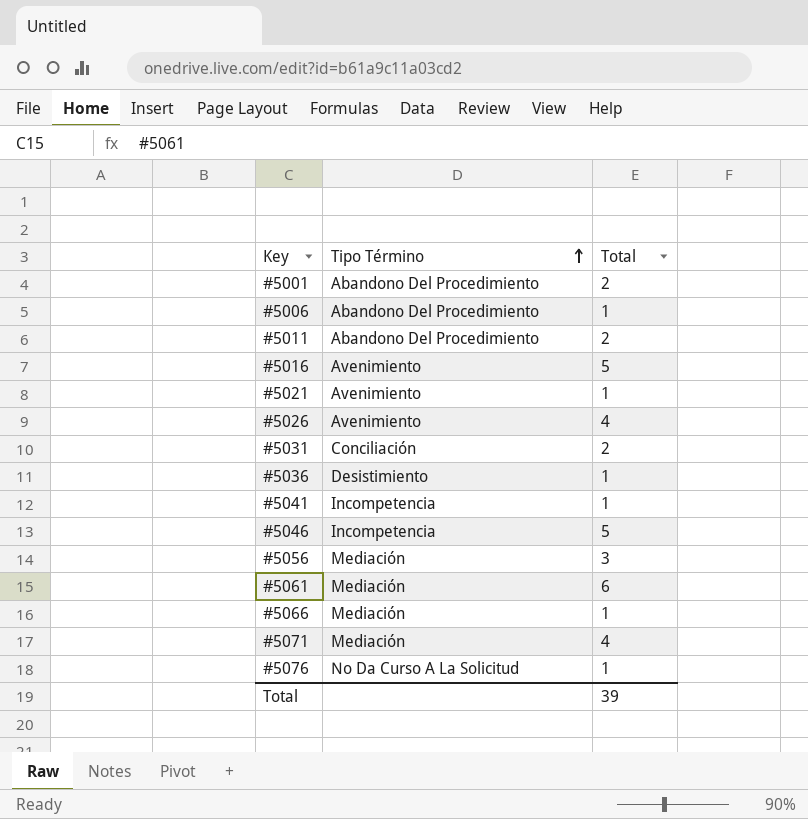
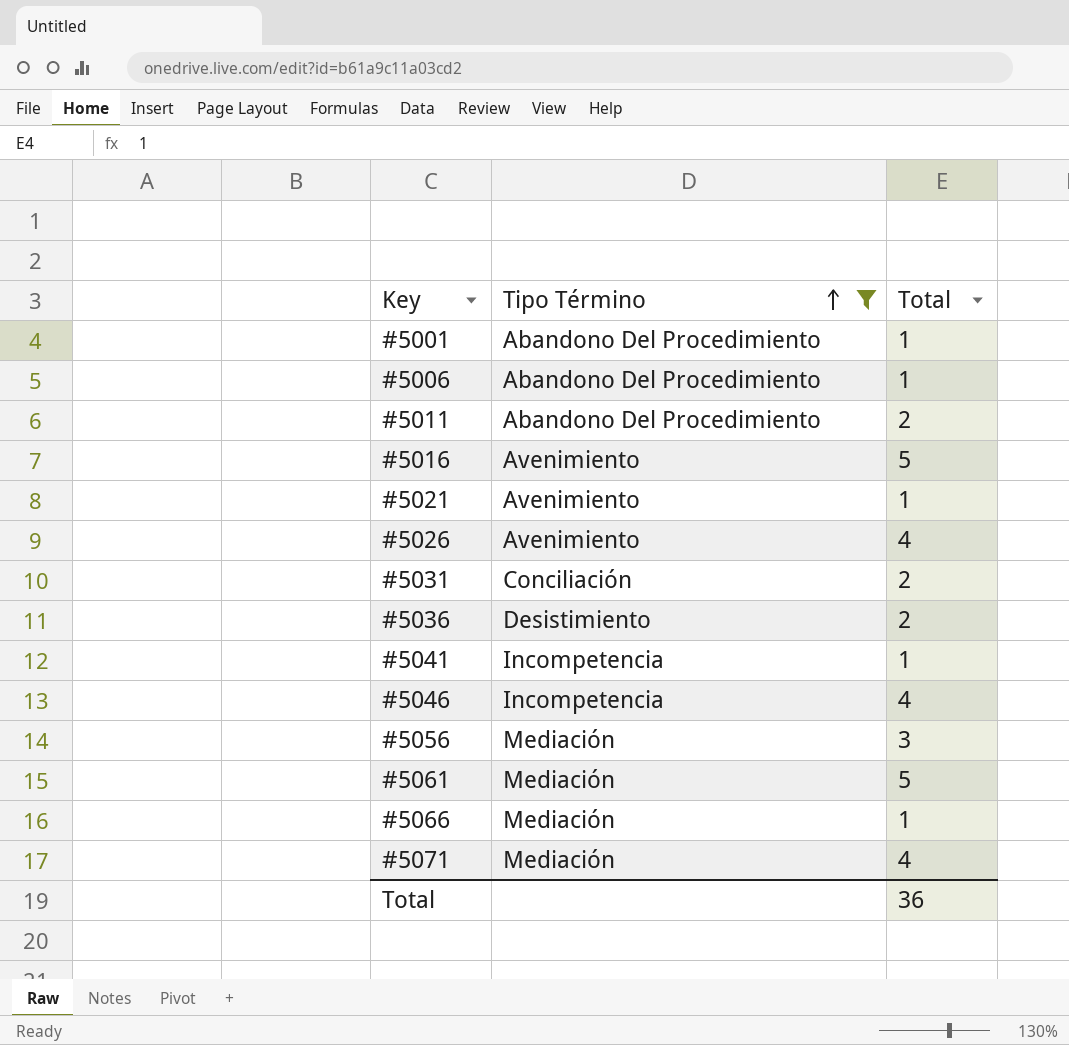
filter: none -> Tipo Término != No Da Curso A La Solicitud
#5001 | Total: 2 -> 1
#5036 | Total: 1 -> 2
#5046 | Total: 5 -> 4
#5061 | Total: 6 -> 5
Total | Total: 39 -> 36

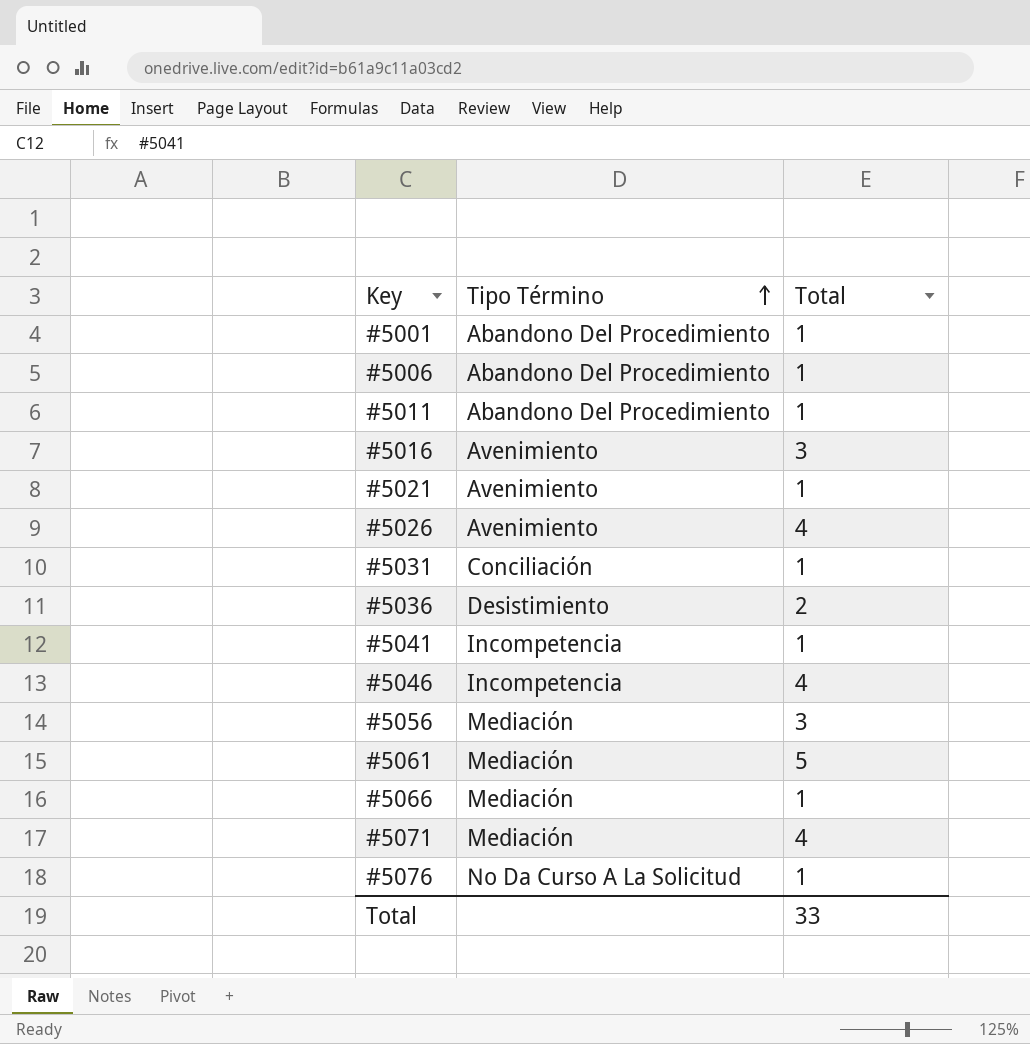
filter: Tipo Término != No Da Curso A La Solicitud -> none
#5011 | Total: 2 -> 1
#5016 | Total: 5 -> 3
#5031 | Total: 2 -> 1
Total | Total: 36 -> 33

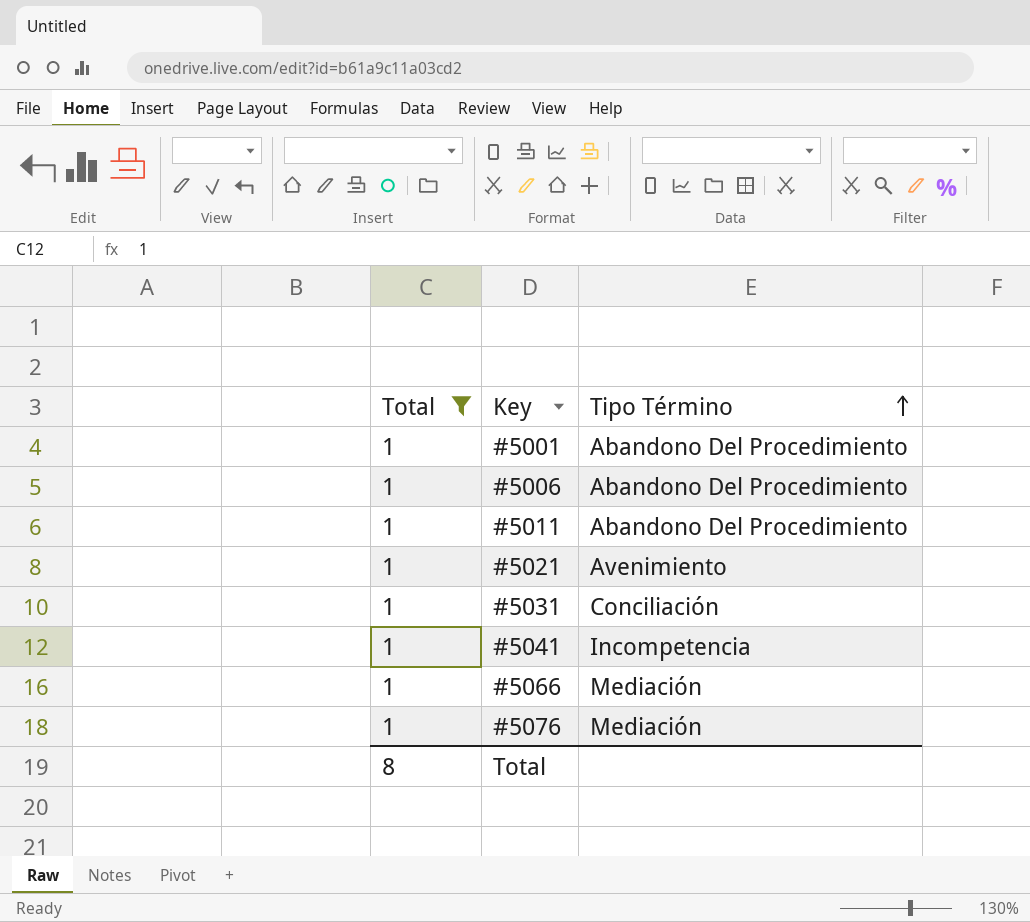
filter: none -> Total = 1
column Total | position: 3 -> 1
#5076 | Tipo Término: No Da Curso A La Solicitud -> Mediación
Total | Total: 33 -> 8

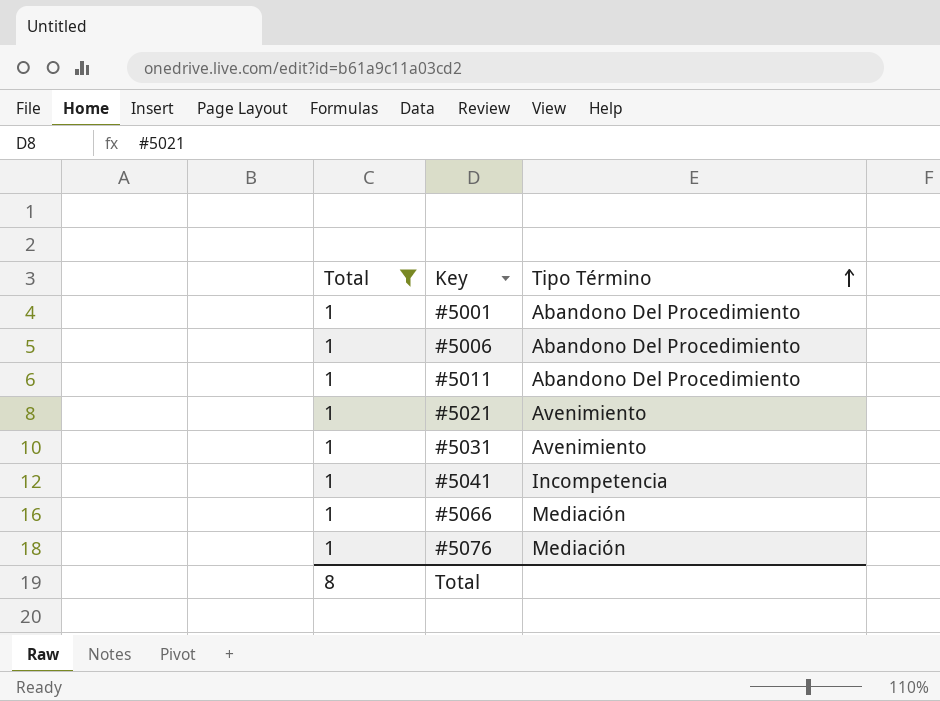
#5031 | Tipo Término: Conciliación -> Avenimiento

